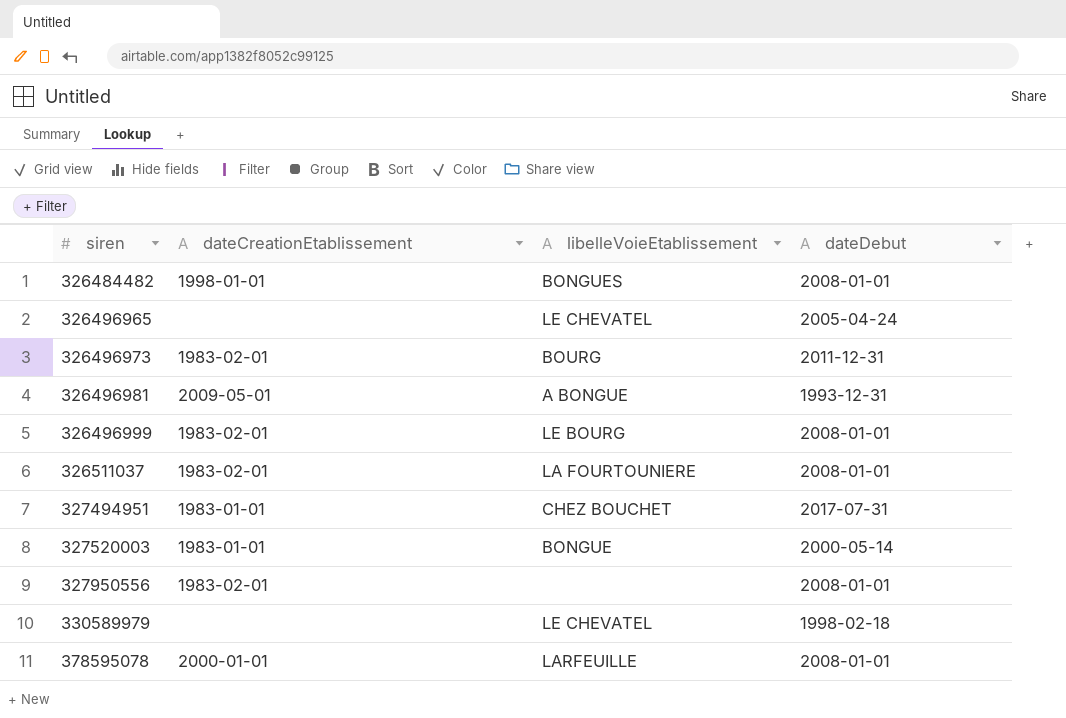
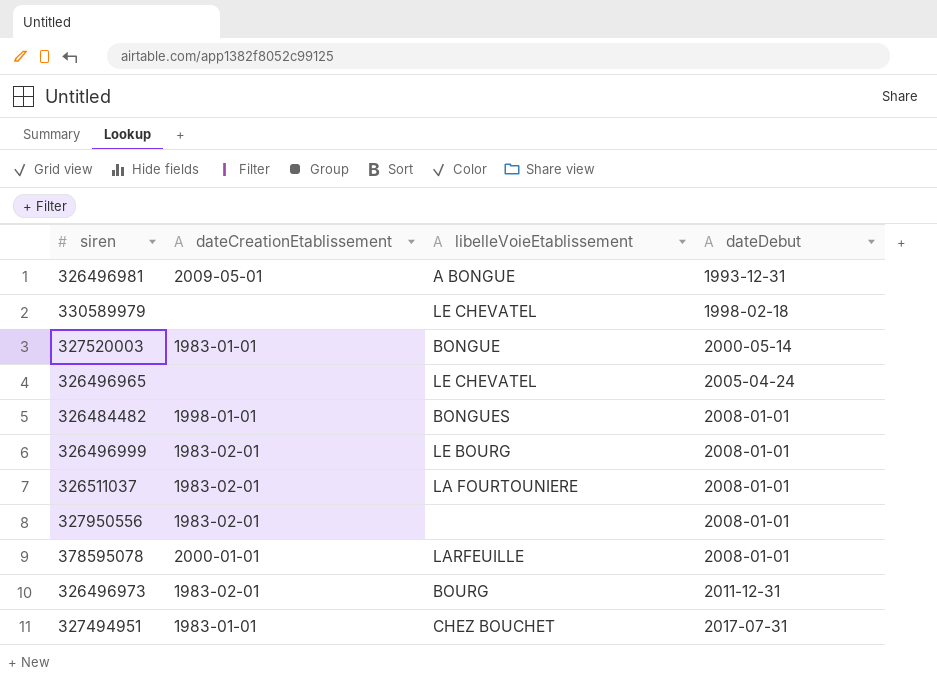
row order: siren ascending -> dateDebut ascending

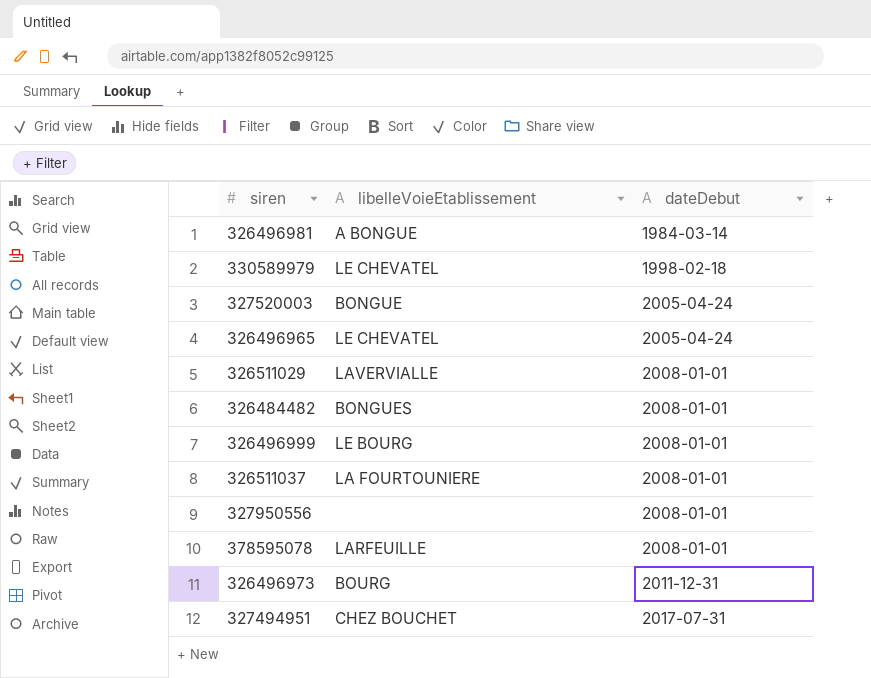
column dateCreationEtablissement | position: 2 -> none
326496981 | dateDebut: 1993-12-31 -> 1984-03-14
327520003 | dateDebut: 2000-05-14 -> 2005-04-24
row 326511029: none -> LAVERVIALLE | 2008-01-01

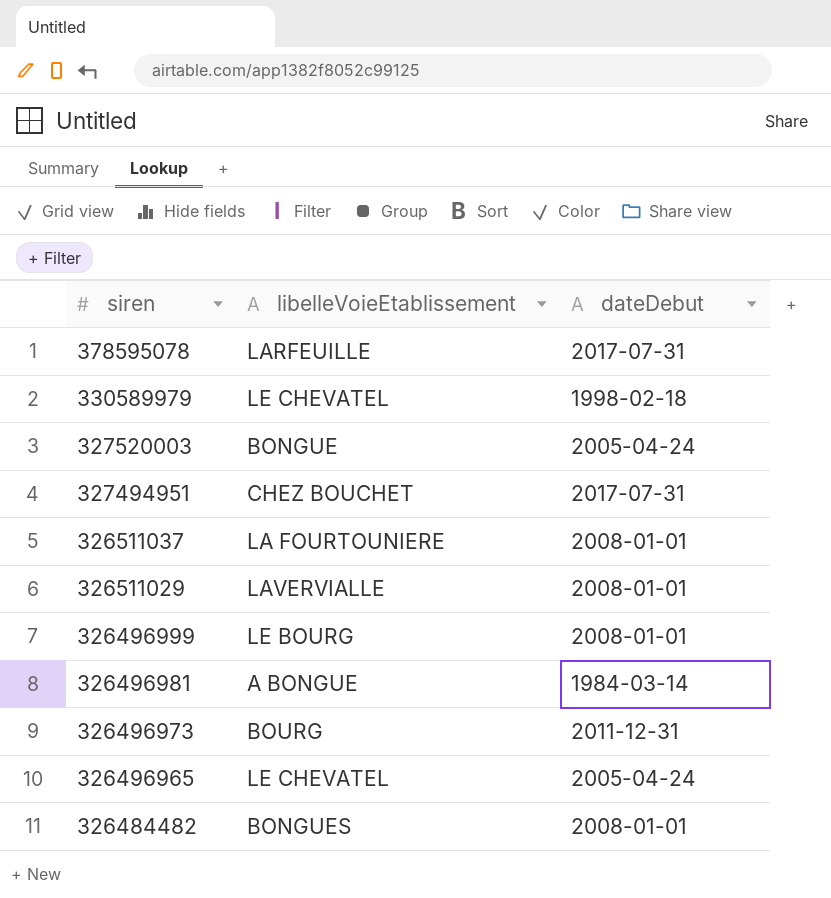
row order: dateDebut ascending -> siren descending
row 327950556: none | 2008-01-01 -> none
378595078 | dateDebut: 2008-01-01 -> 2017-07-31

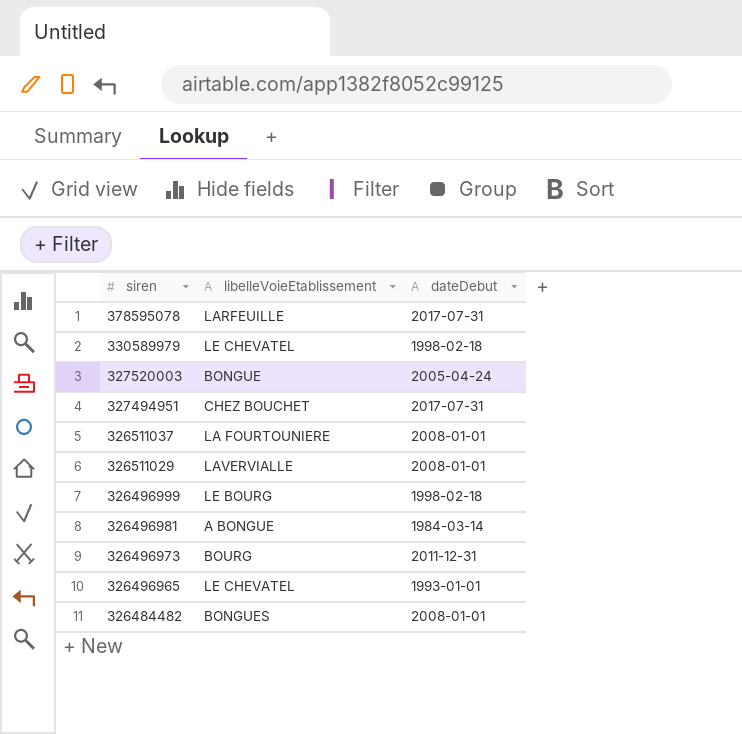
326496999 | dateDebut: 2008-01-01 -> 1998-02-18
326496965 | dateDebut: 2005-04-24 -> 1993-01-01

